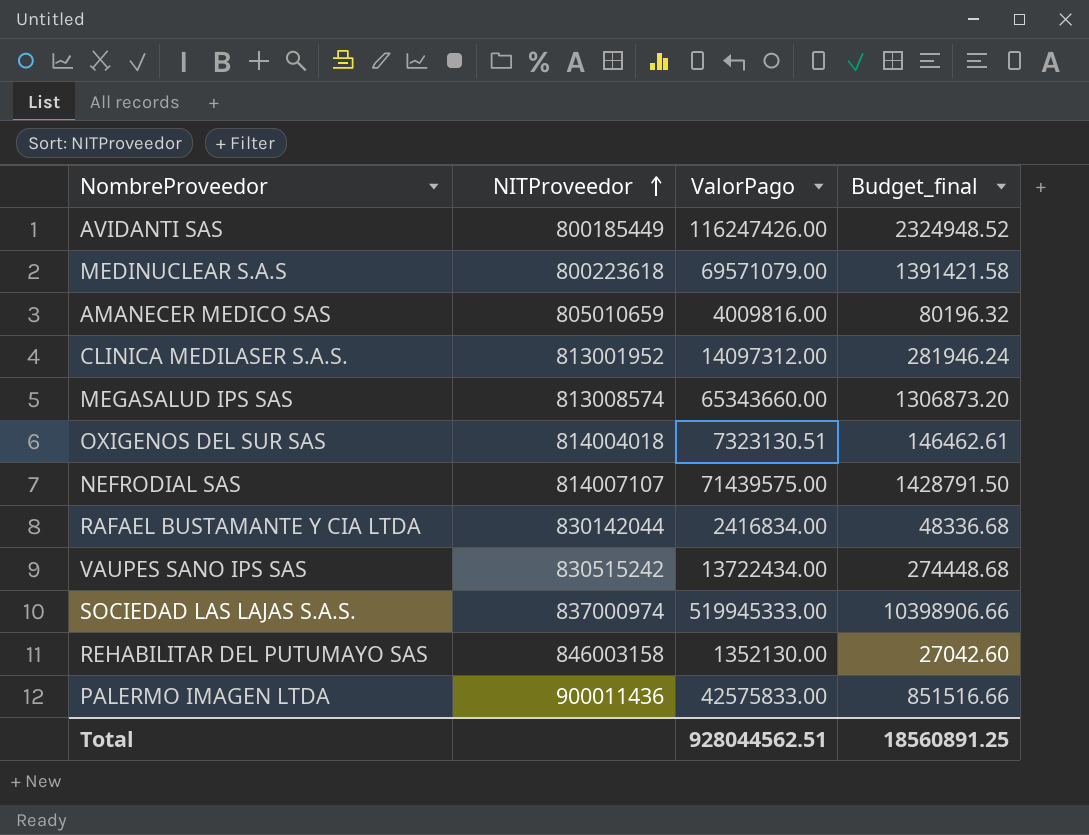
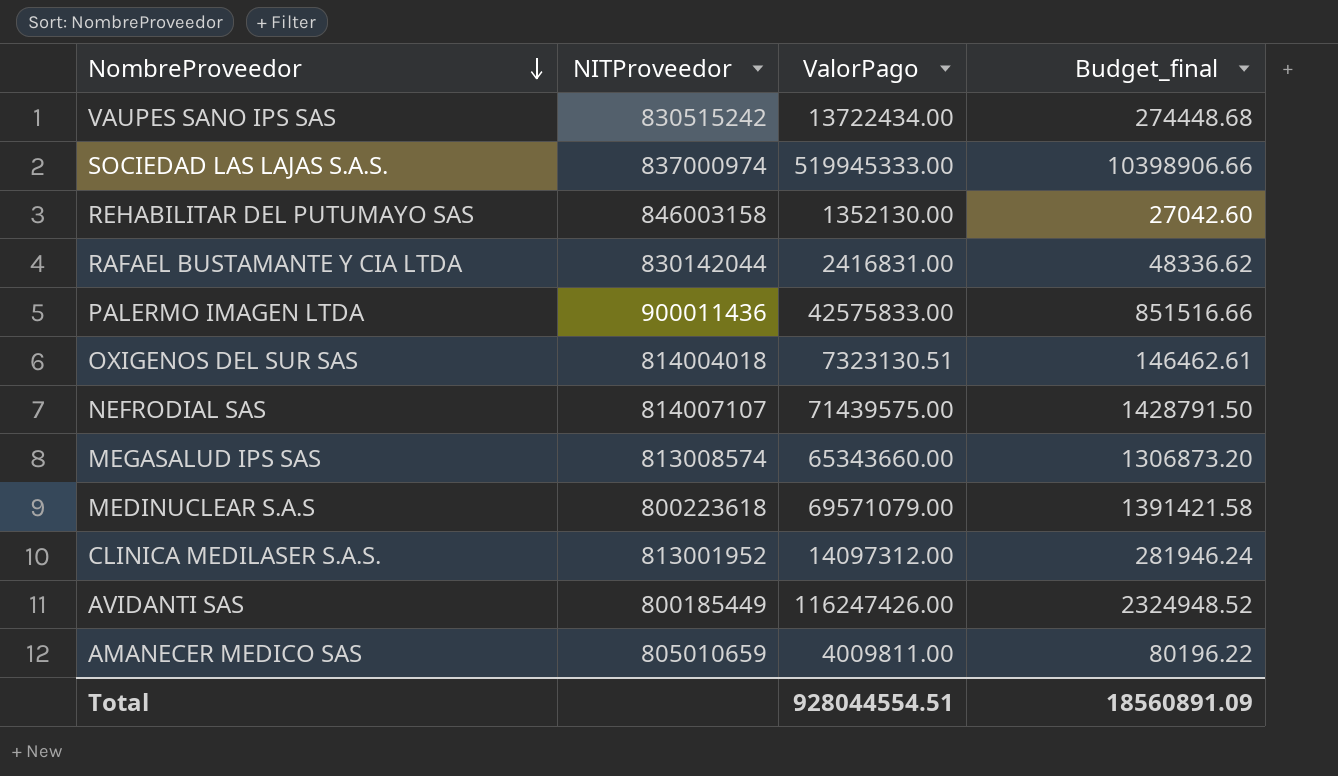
row order: NITProveedor ascending -> NombreProveedor descending
RAFAEL BUSTAMANTE Y CIA LTDA | ValorPago: 2416834.00 -> 2416831.00
RAFAEL BUSTAMANTE Y CIA LTDA | Budget_final: 48336.68 -> 48336.62
AMANECER MEDICO SAS | ValorPago: 4009816.00 -> 4009811.00
AMANECER MEDICO SAS | Budget_final: 80196.32 -> 80196.22
Total | ValorPago: 928044562.51 -> 928044554.51
Total | Budget_final: 18560891.25 -> 18560891.09

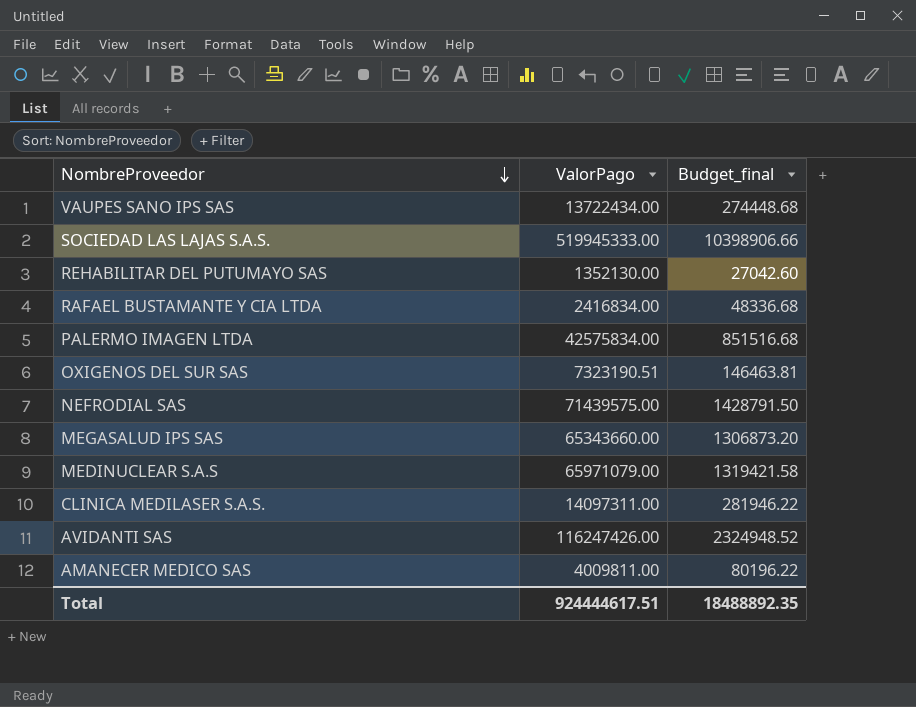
column NITProveedor | position: 2 -> none
RAFAEL BUSTAMANTE Y CIA LTDA | ValorPago: 2416831.00 -> 2416834.00
RAFAEL BUSTAMANTE Y CIA LTDA | Budget_final: 48336.62 -> 48336.68
PALERMO IMAGEN LTDA | ValorPago: 42575833.00 -> 42575834.00
PALERMO IMAGEN LTDA | Budget_final: 851516.66 -> 851516.68
OXIGENOS DEL SUR SAS | ValorPago: 7323130.51 -> 7323190.51
OXIGENOS DEL SUR SAS | Budget_final: 146462.61 -> 146463.81
MEDINUCLEAR S.A.S | ValorPago: 69571079.00 -> 65971079.00
MEDINUCLEAR S.A.S | Budget_final: 1391421.58 -> 1319421.58
CLINICA MEDILASER S.A.S. | ValorPago: 14097312.00 -> 14097311.00
CLINICA MEDILASER S.A.S. | Budget_final: 281946.24 -> 281946.22
Total | ValorPago: 928044554.51 -> 924444617.51
Total | Budget_final: 18560891.09 -> 18488892.35

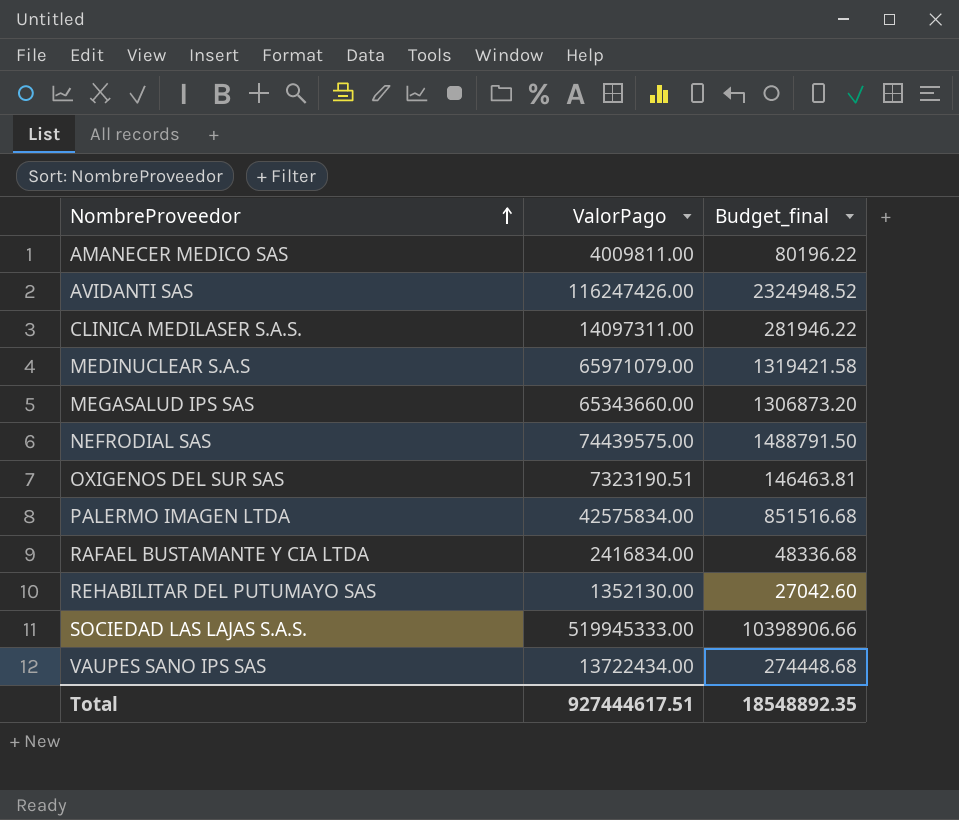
row order: NombreProveedor descending -> NombreProveedor ascending
NEFRODIAL SAS | ValorPago: 71439575.00 -> 74439575.00
NEFRODIAL SAS | Budget_final: 1428791.50 -> 1488791.50
Total | ValorPago: 924444617.51 -> 927444617.51
Total | Budget_final: 18488892.35 -> 18548892.35

